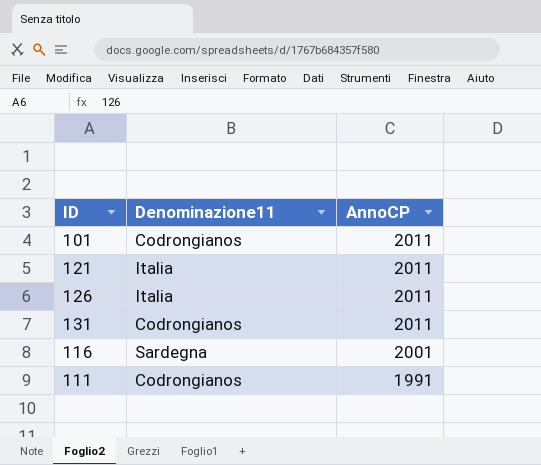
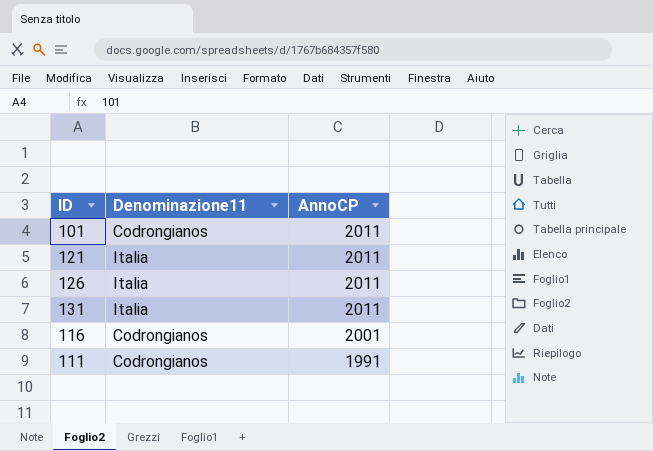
131 | Denominazione11: Codrongianos -> Italia
116 | Denominazione11: Sardegna -> Codrongianos

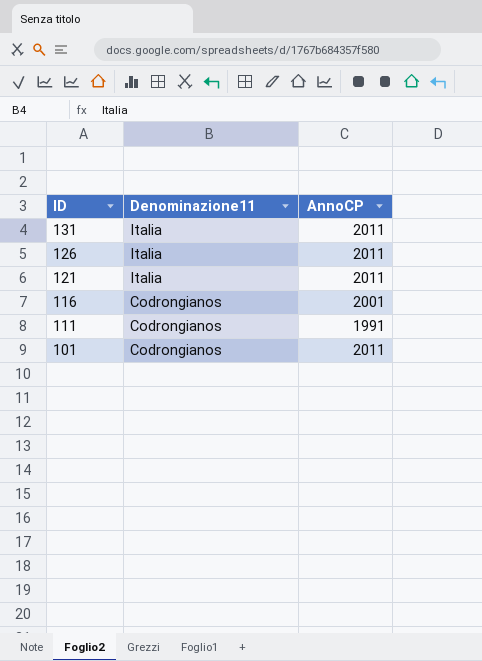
row order: AnnoCP descending -> ID descending

